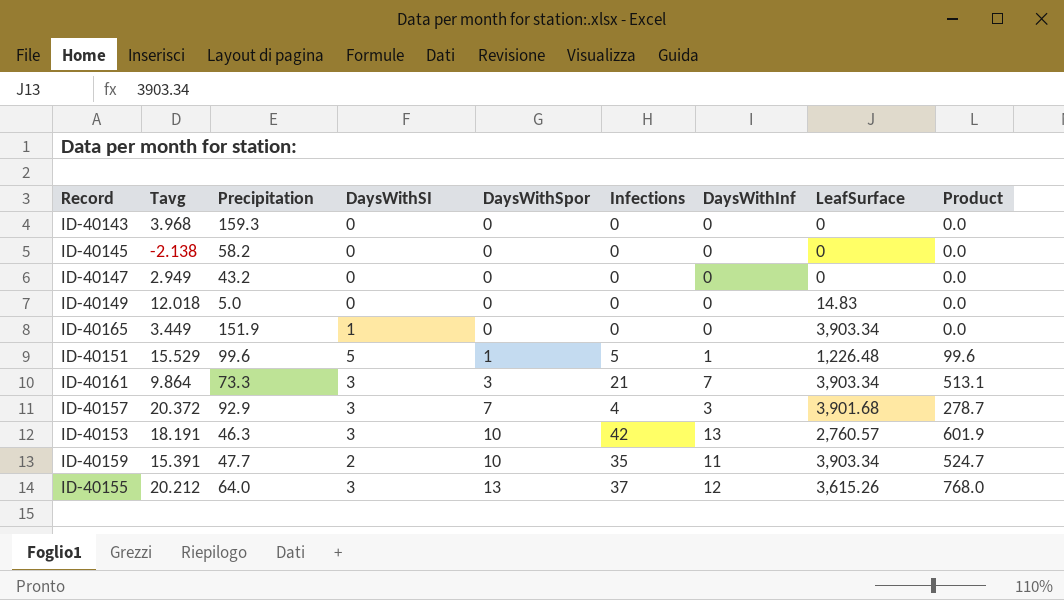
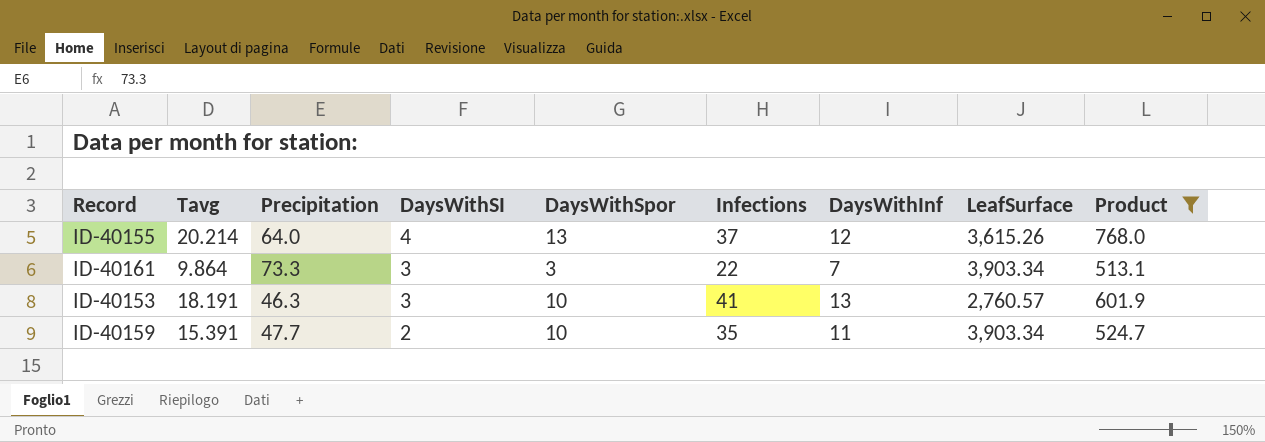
filter: none -> Product >= 513.1
row order: DaysWithSpor ascending -> DaysWithSI descending
ID-40155 | Tavg: 20.212 -> 20.214
ID-40155 | DaysWithSI: 3 -> 4
ID-40161 | Infections: 21 -> 22
ID-40153 | Infections: 42 -> 41

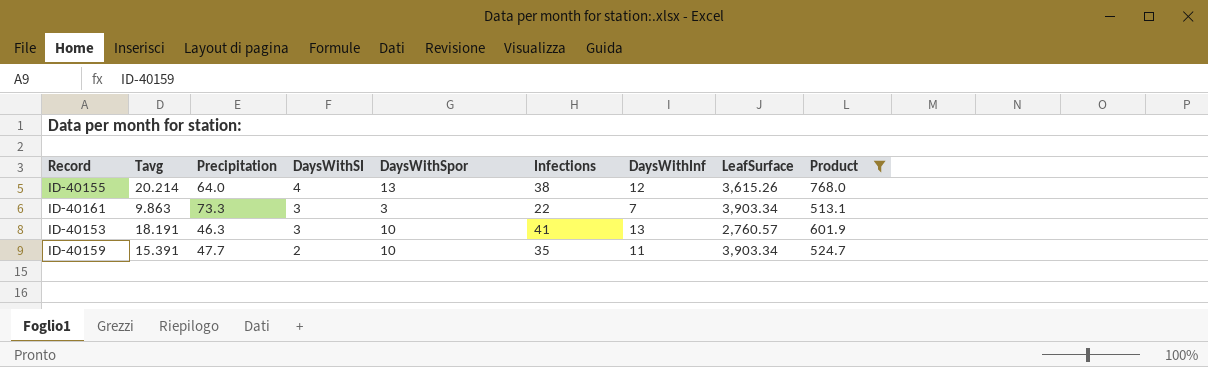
ID-40155 | Infections: 37 -> 38
ID-40161 | Tavg: 9.864 -> 9.863

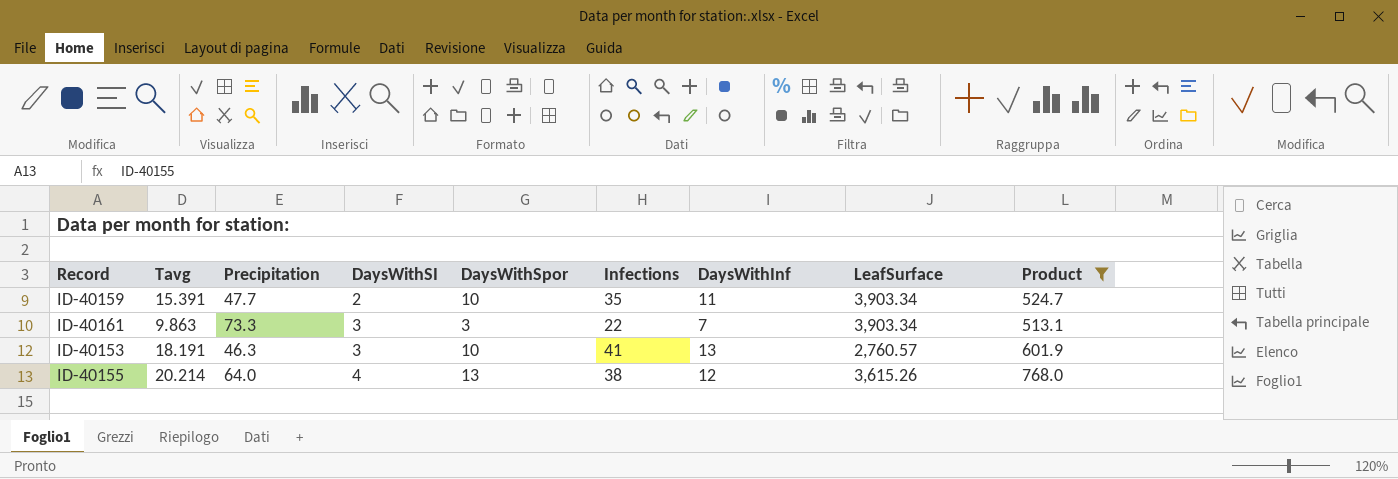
row order: DaysWithSI descending -> DaysWithSI ascending

